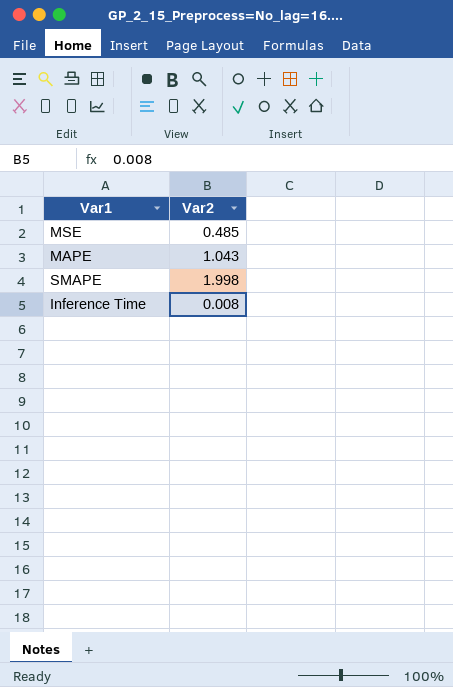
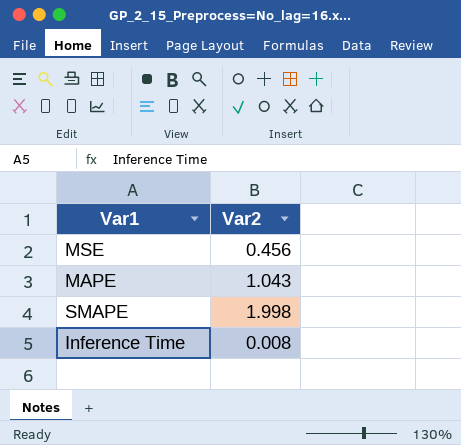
MSE | Var2: 0.485 -> 0.456

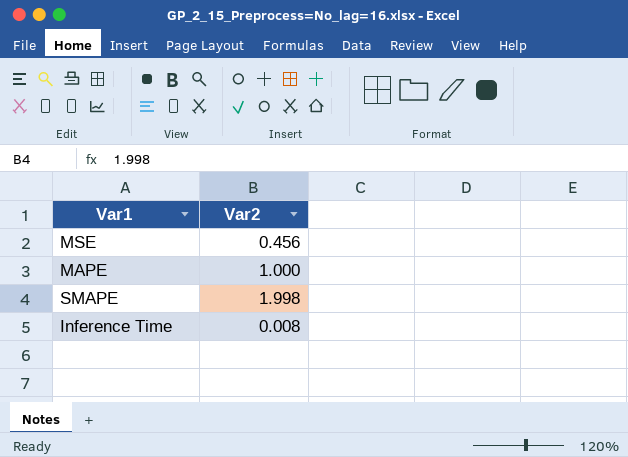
MAPE | Var2: 1.043 -> 1.000

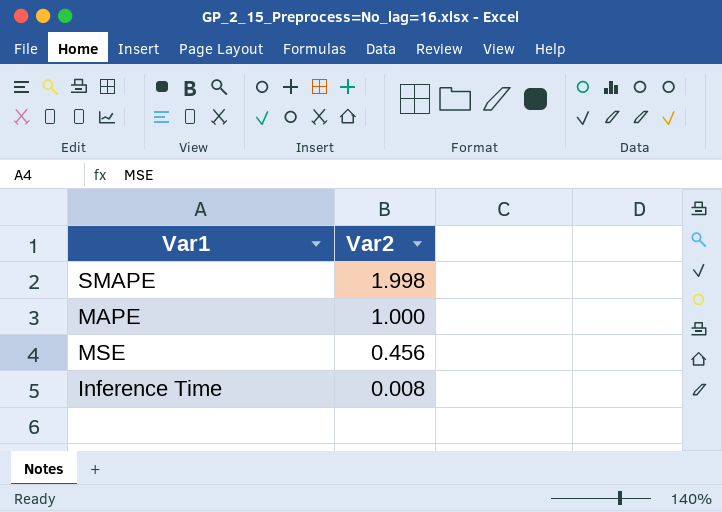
row order: none -> Var2 descending

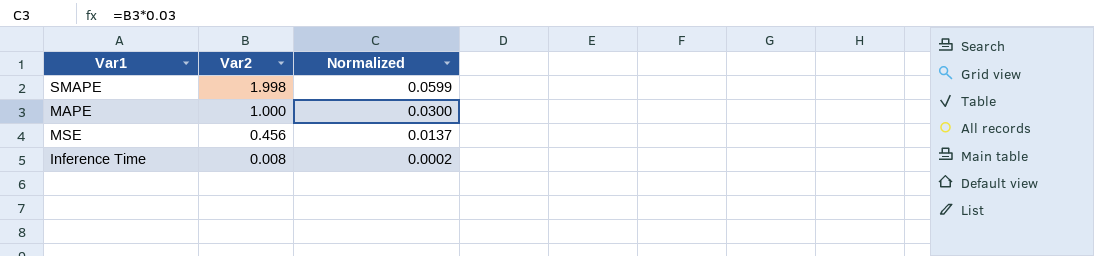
column Normalized | formula: none -> [Var2] * 0.03

